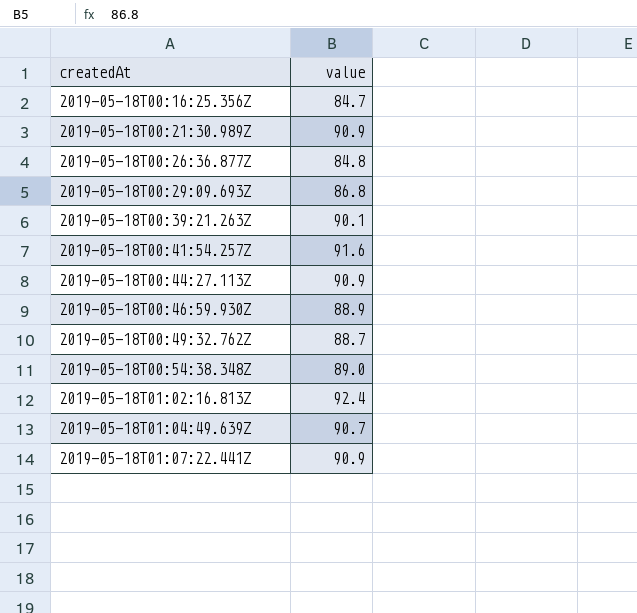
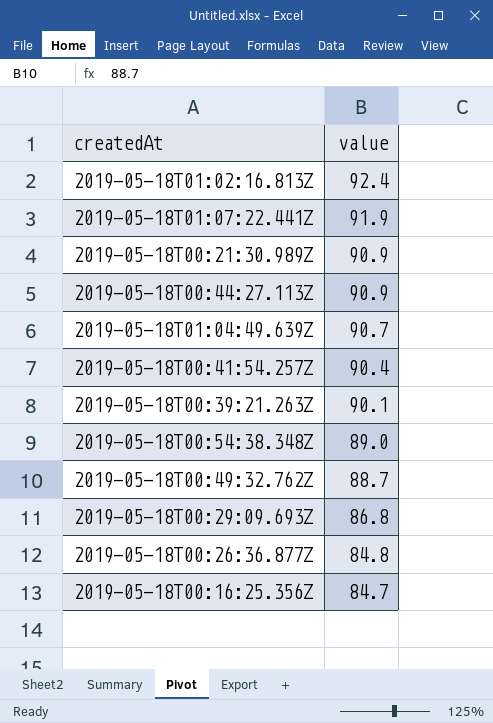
row order: createdAt ascending -> value descending
row 2019-05-18T00:46:59.930Z: 88.9 -> none
2019-05-18T01:07:22.441Z | value: 90.9 -> 91.9
2019-05-18T00:41:54.257Z | value: 91.6 -> 90.4

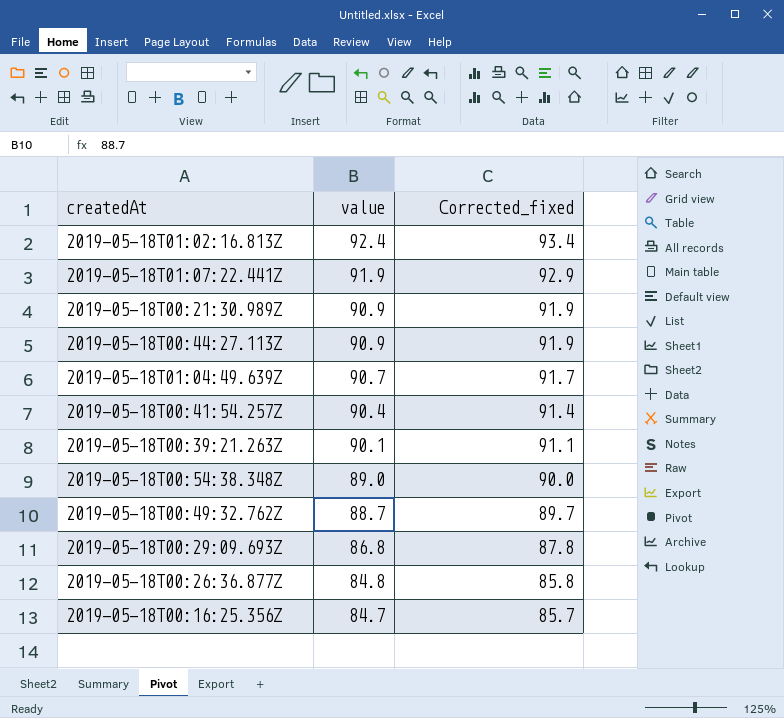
column Corrected_fixed | formula: none -> [value] + 1

